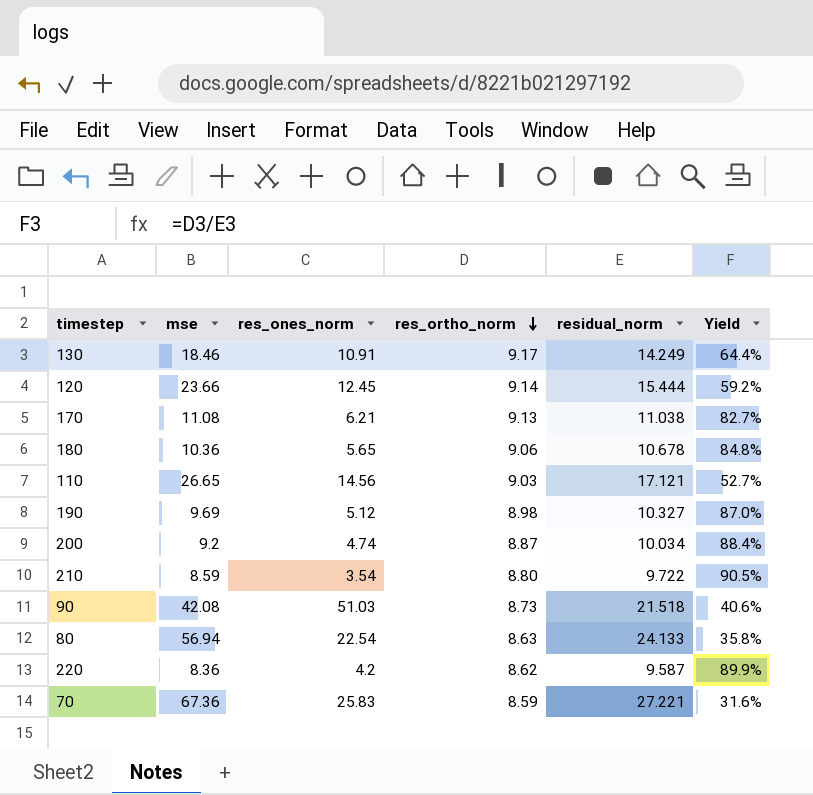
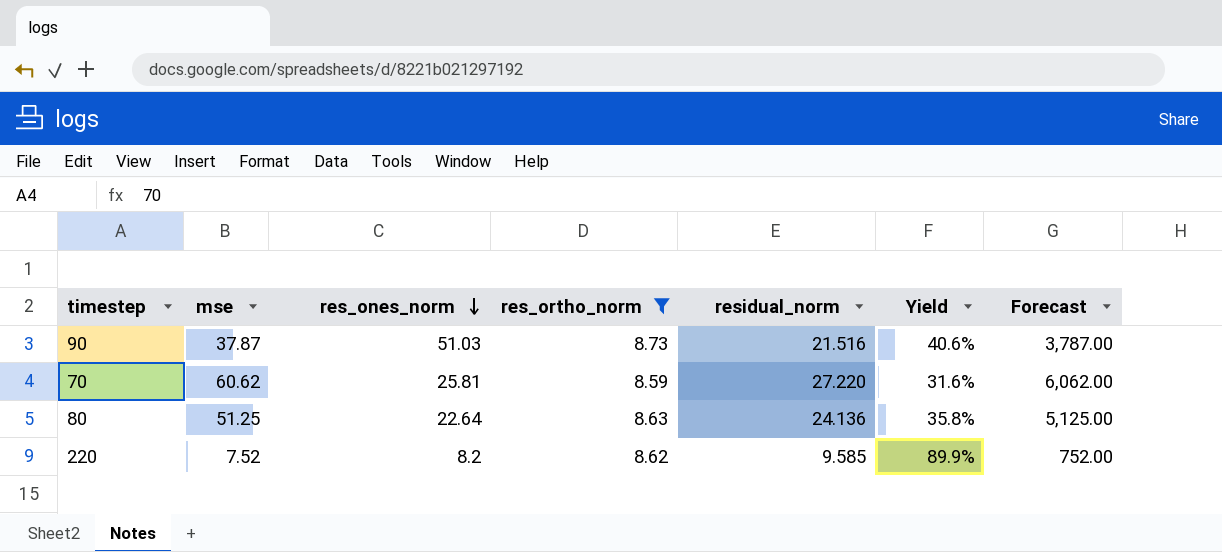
filter: none -> res_ortho_norm <= 8.73
row order: res_ortho_norm descending -> res_ones_norm descending
column Forecast | formula: none -> [mse] * 100
90 | mse: 42.08 -> 37.87
90 | residual_norm: 21.518 -> 21.516
70 | mse: 67.36 -> 60.62
70 | res_ones_norm: 25.83 -> 25.81
70 | residual_norm: 27.221 -> 27.220
80 | mse: 56.94 -> 51.25
80 | res_ones_norm: 22.54 -> 22.64
80 | residual_norm: 24.133 -> 24.136
220 | mse: 8.36 -> 7.52
220 | res_ones_norm: 4.2 -> 8.2
220 | residual_norm: 9.587 -> 9.585

